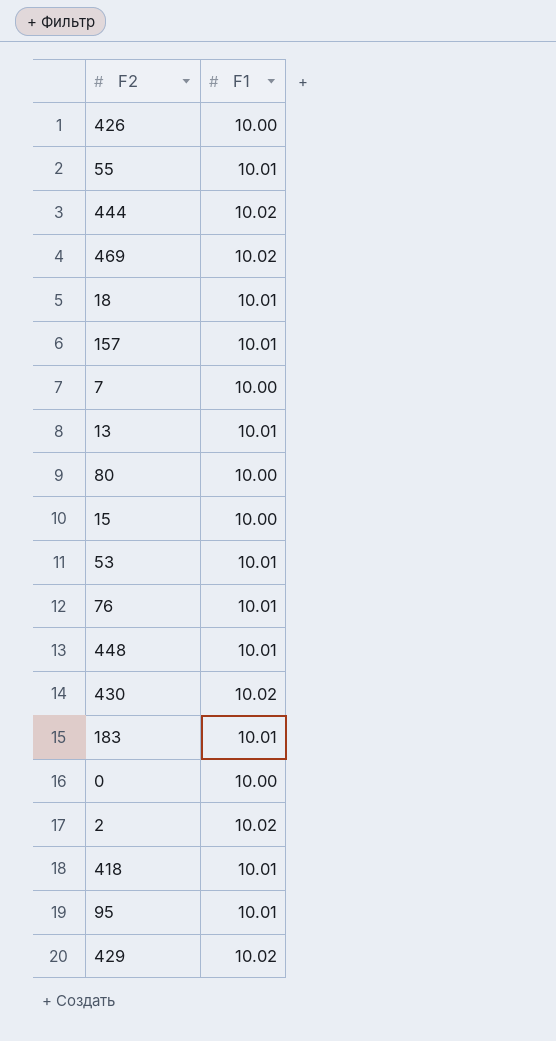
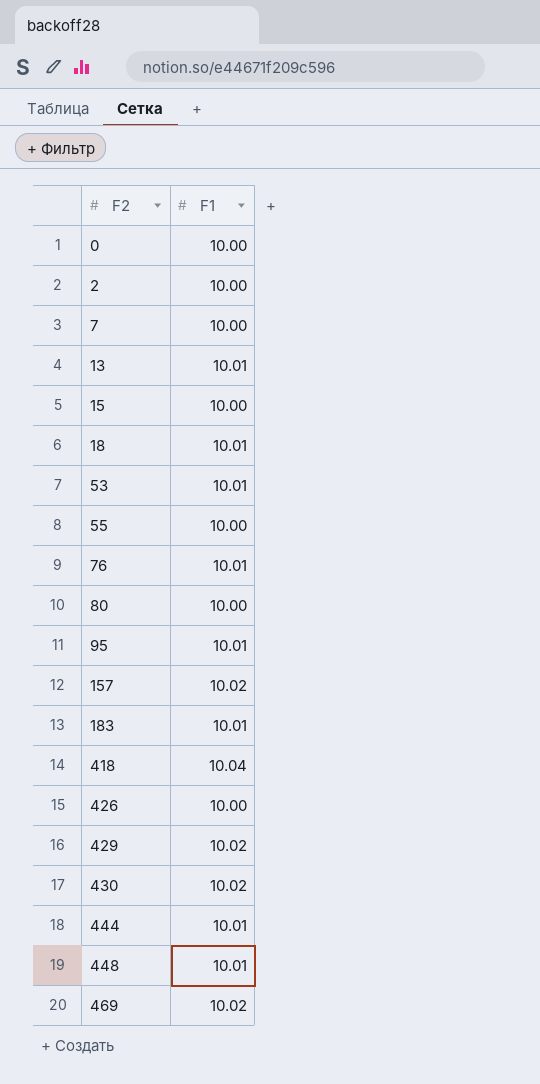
row order: none -> F2 ascending
2 | F1: 10.02 -> 10.00
55 | F1: 10.01 -> 10.00
157 | F1: 10.01 -> 10.02
418 | F1: 10.01 -> 10.04
444 | F1: 10.02 -> 10.01

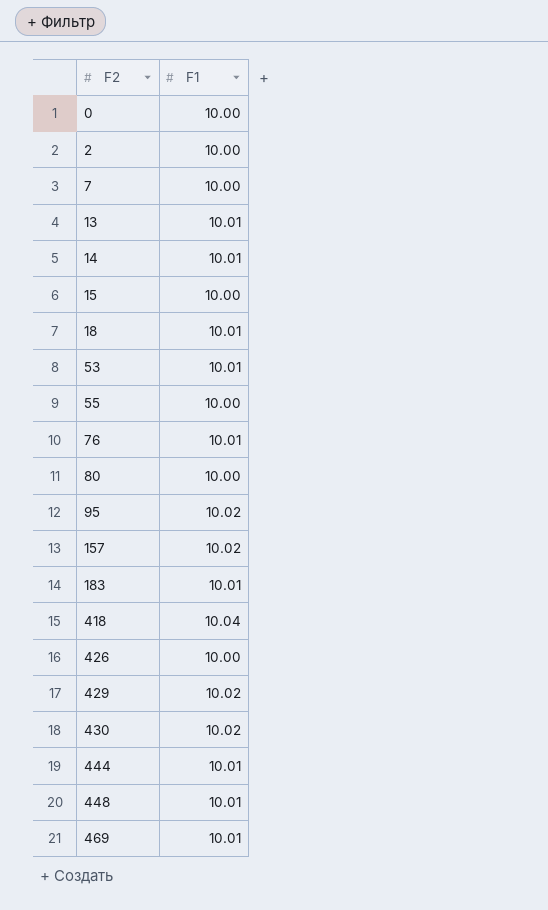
row 14: none -> 10.01
95 | F1: 10.01 -> 10.02
469 | F1: 10.02 -> 10.01

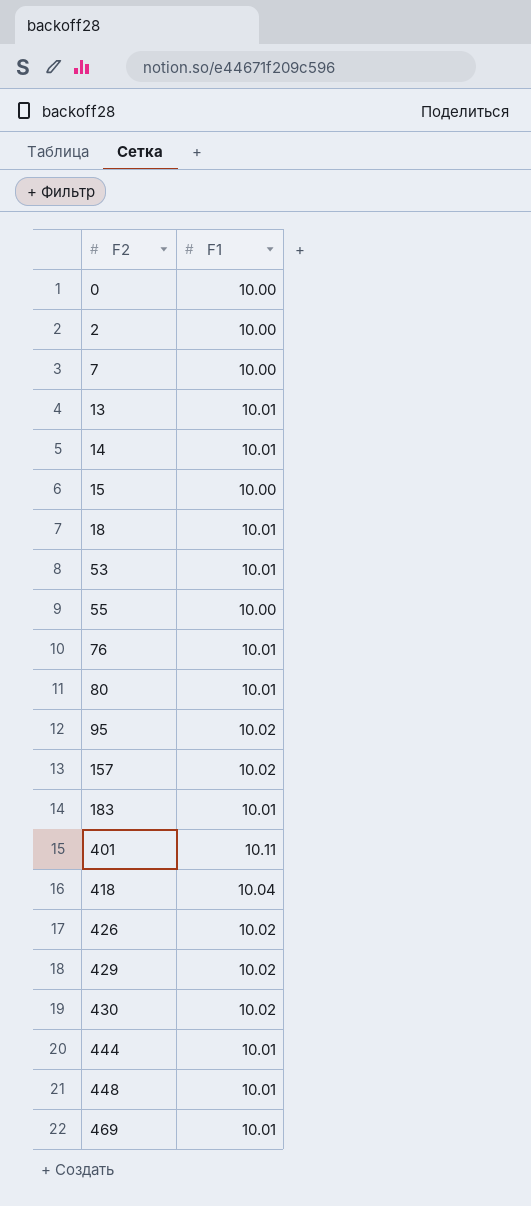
80 | F1: 10.00 -> 10.01
row 401: none -> 10.11
426 | F1: 10.00 -> 10.02

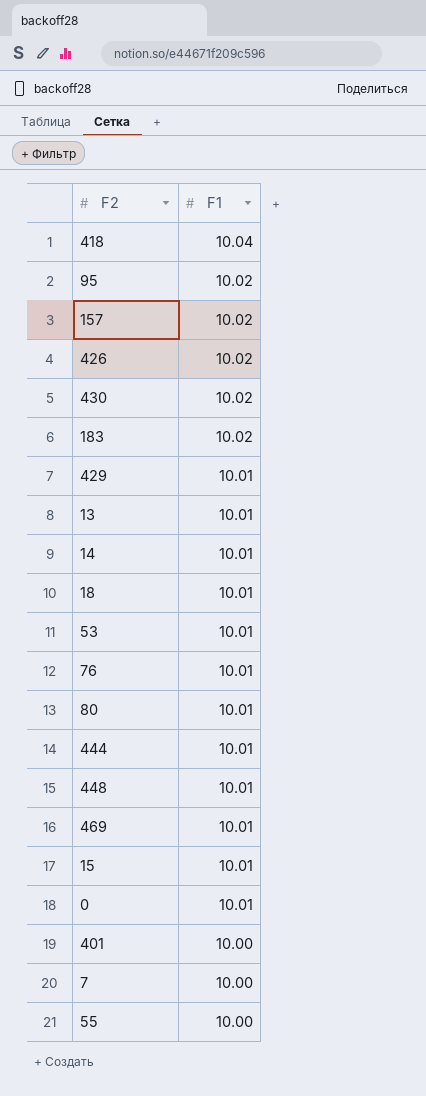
row order: F2 ascending -> F1 descending
row 2: 10.00 -> none
183 | F1: 10.01 -> 10.02
429 | F1: 10.02 -> 10.01
15 | F1: 10.00 -> 10.01
0 | F1: 10.00 -> 10.01
401 | F1: 10.11 -> 10.00

